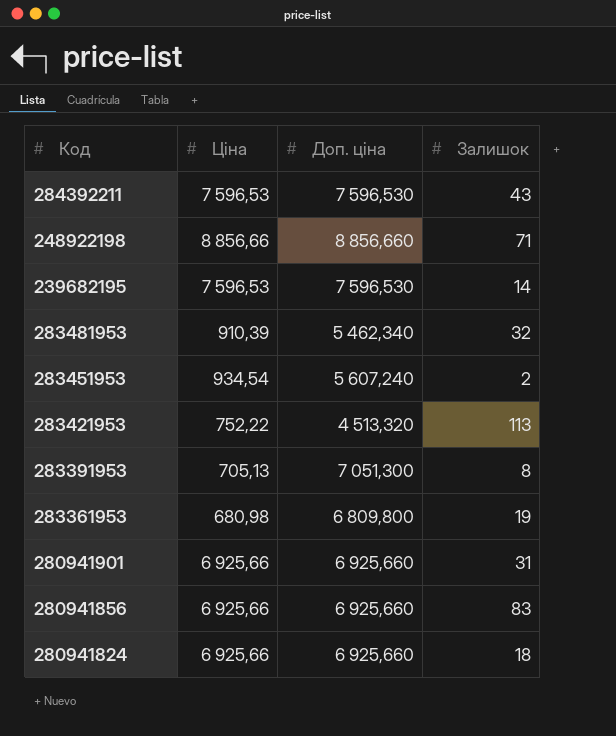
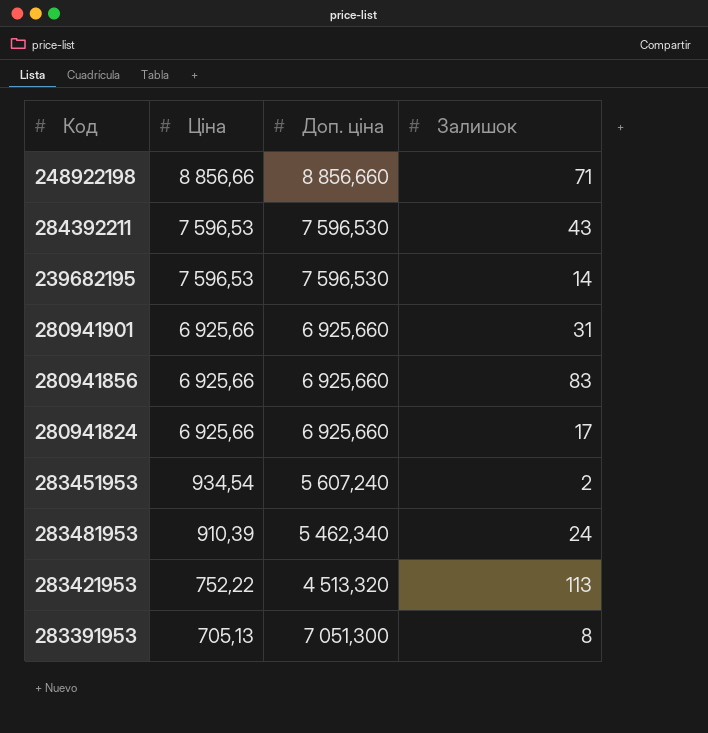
row order: none -> Ціна descending
row 283361953: 680,98 | 6 809,800 | 19 -> none
280941824 | Залишок: 18 -> 17
283481953 | Залишок: 32 -> 24

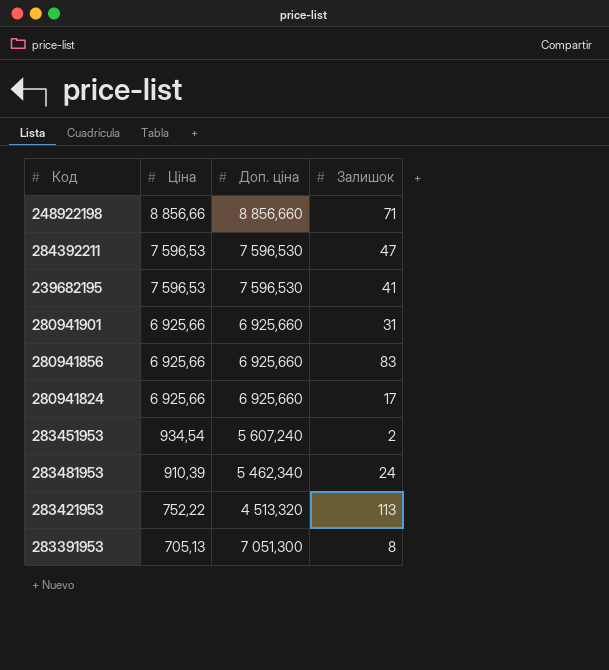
284392211 | Залишок: 43 -> 47
239682195 | Залишок: 14 -> 41

